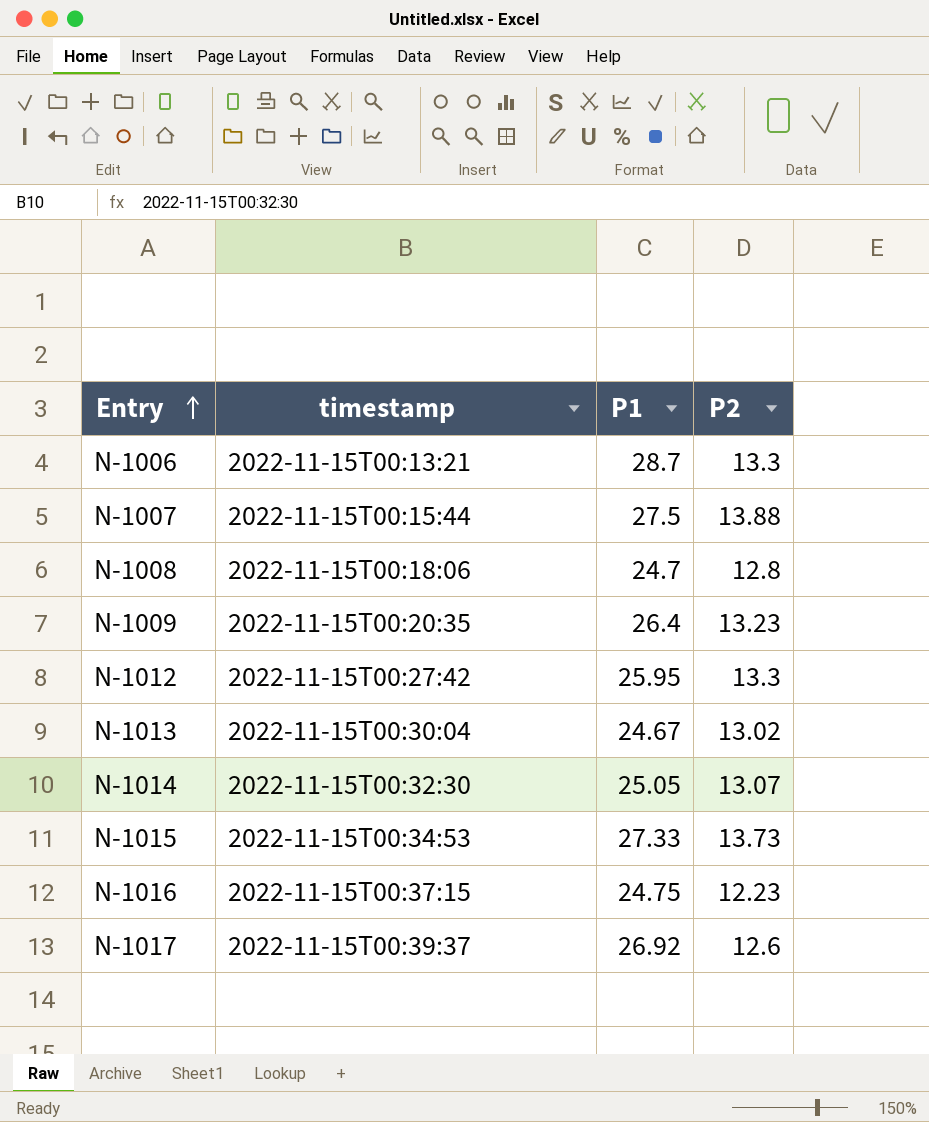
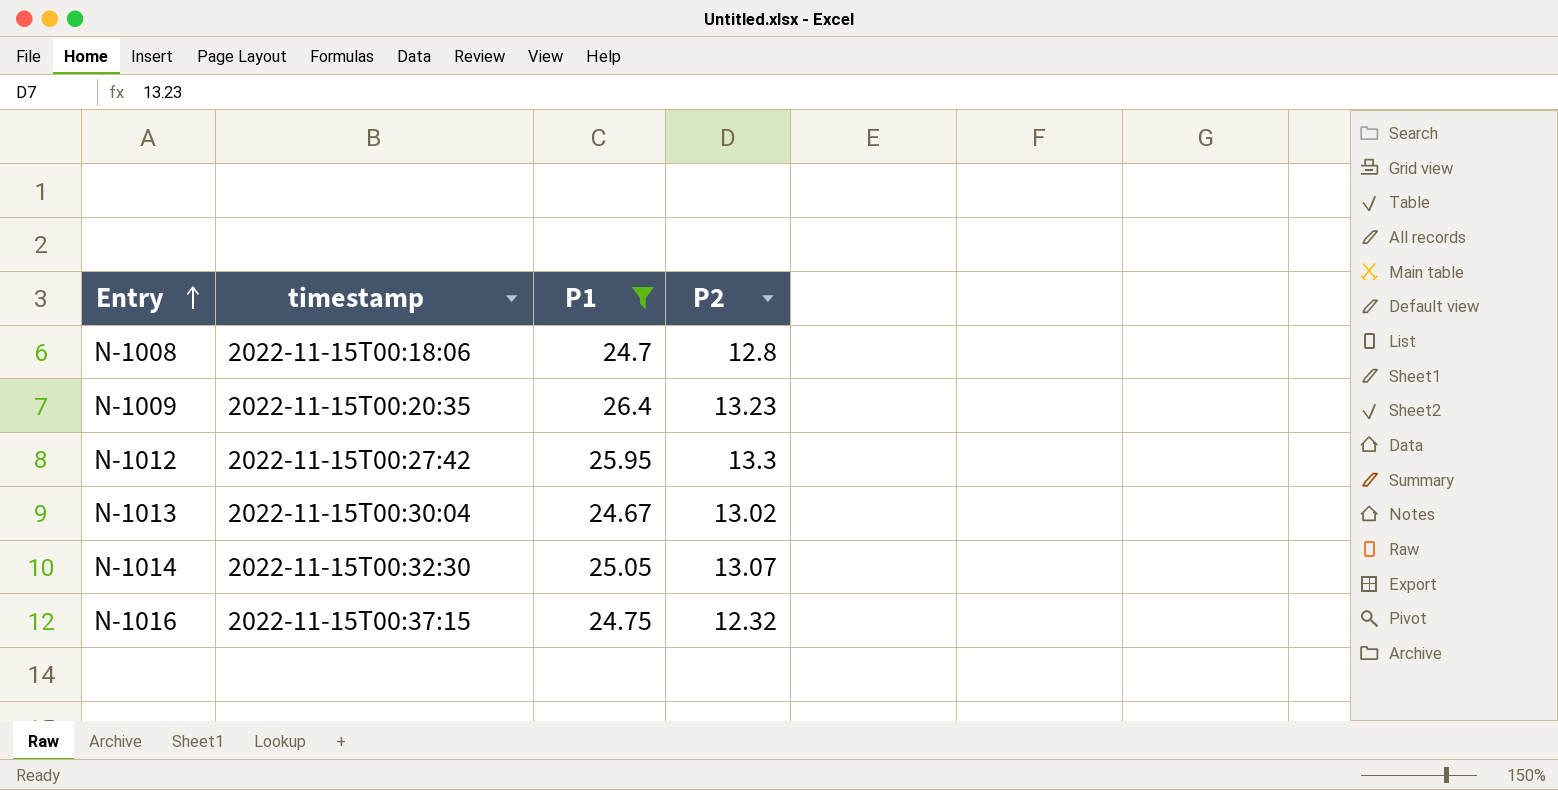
filter: none -> P1 <= 26.4
N-1016 | P2: 12.23 -> 12.32

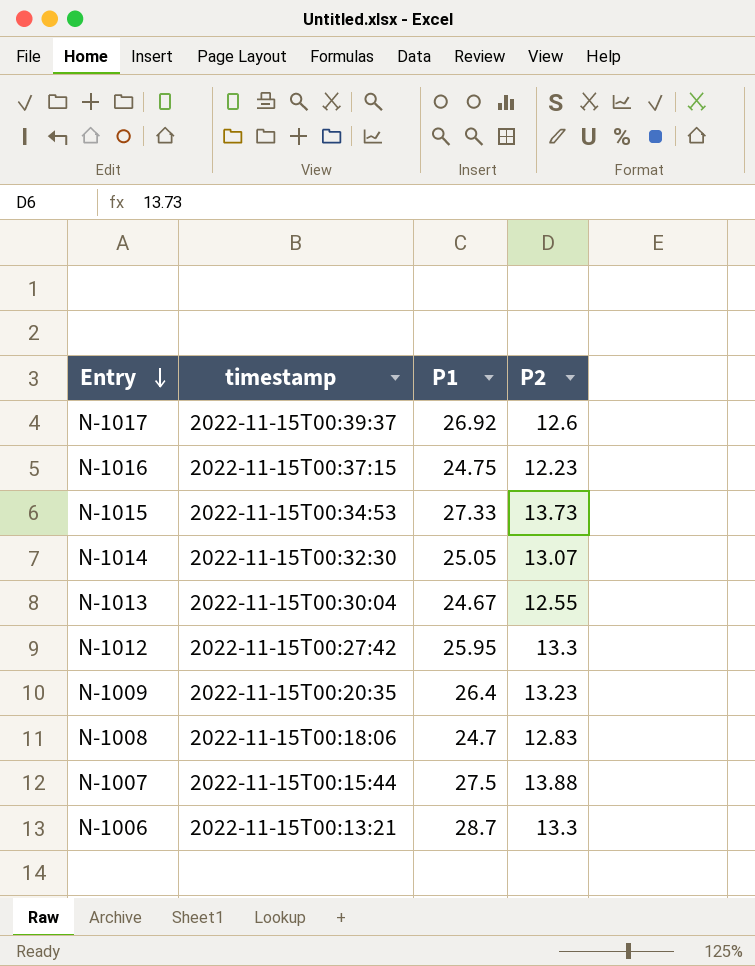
filter: P1 <= 26.4 -> none
row order: Entry ascending -> Entry descending
N-1016 | P2: 12.32 -> 12.23
N-1013 | P2: 13.02 -> 12.55
N-1008 | P2: 12.8 -> 12.83

